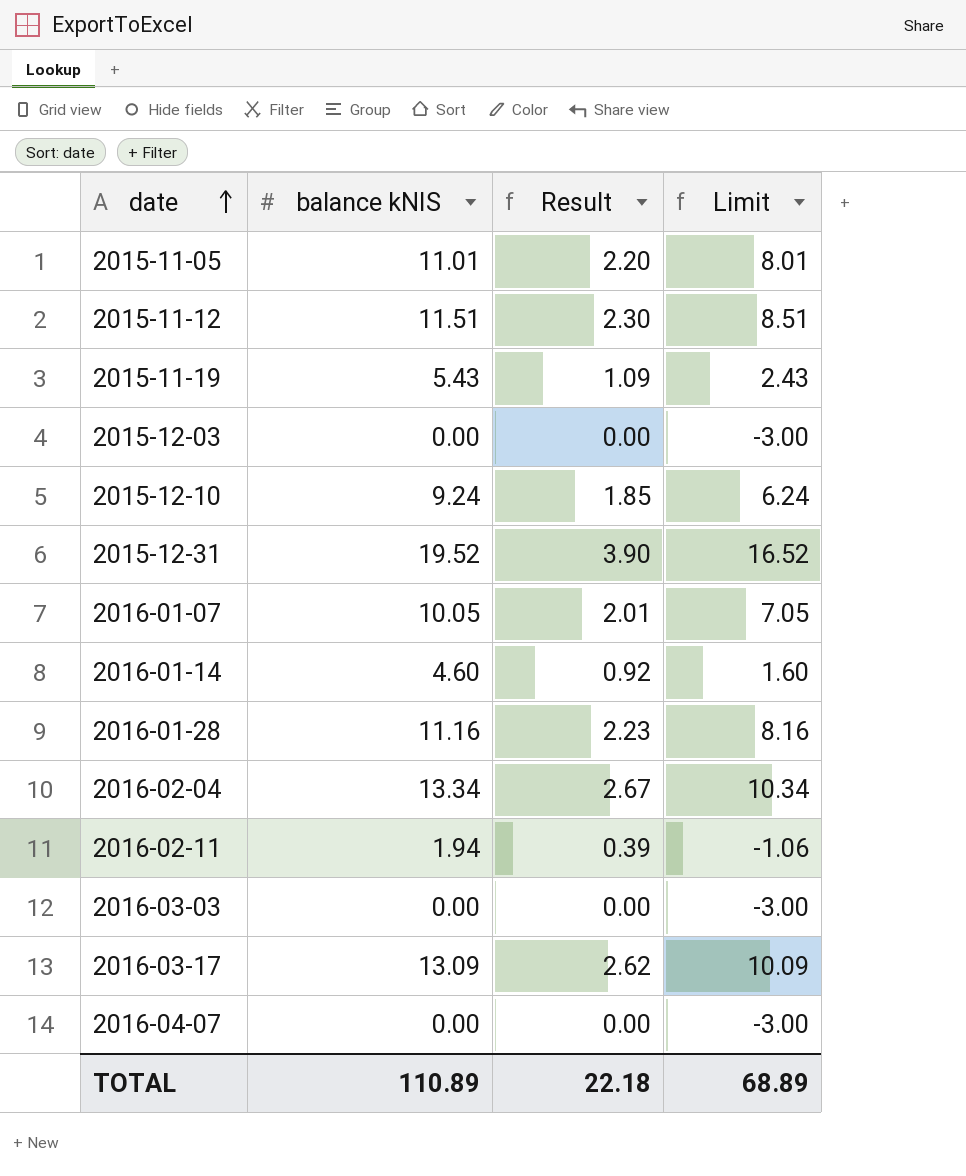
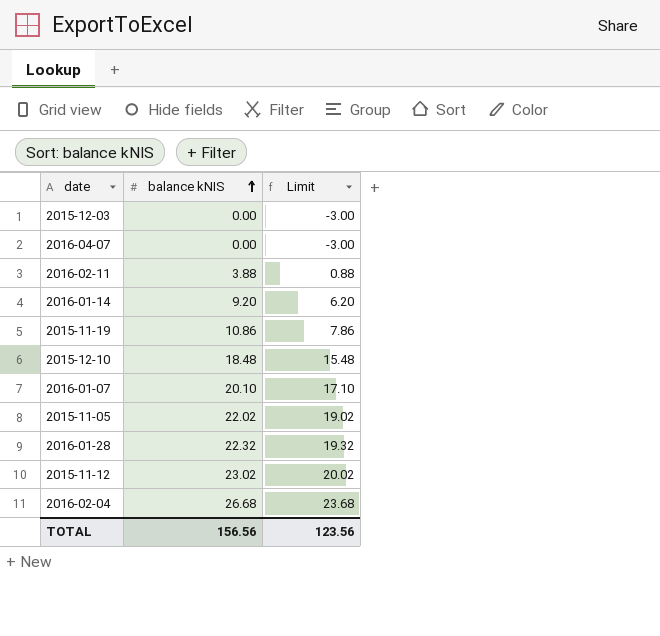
row order: date ascending -> balance kNIS ascending
column Result | formula: [balance kNIS] * 0.2 -> none
row 2015-12-31: 19.52 | 3.90 | 16.52 -> none
row 2016-03-03: 0.00 | 0.00 | -3.00 -> none
row 2016-03-17: 13.09 | 2.62 | 10.09 -> none
2016-02-11 | balance kNIS: 1.94 -> 3.88
2016-02-11 | Limit: -1.06 -> 0.88
2016-01-14 | balance kNIS: 4.60 -> 9.20
2016-01-14 | Limit: 1.60 -> 6.20
2015-11-19 | balance kNIS: 5.43 -> 10.86
2015-11-19 | Limit: 2.43 -> 7.86
2015-12-10 | balance kNIS: 9.24 -> 18.48
2015-12-10 | Limit: 6.24 -> 15.48
2016-01-07 | balance kNIS: 10.05 -> 20.10
2016-01-07 | Limit: 7.05 -> 17.10
2015-11-05 | balance kNIS: 11.01 -> 22.02
2015-11-05 | Limit: 8.01 -> 19.02
2016-01-28 | balance kNIS: 11.16 -> 22.32
2016-01-28 | Limit: 8.16 -> 19.32
2015-11-12 | balance kNIS: 11.51 -> 23.02
2015-11-12 | Limit: 8.51 -> 20.02
2016-02-04 | balance kNIS: 13.34 -> 26.68
2016-02-04 | Limit: 10.34 -> 23.68
TOTAL | balance kNIS: 110.89 -> 156.56
TOTAL | Limit: 68.89 -> 123.56

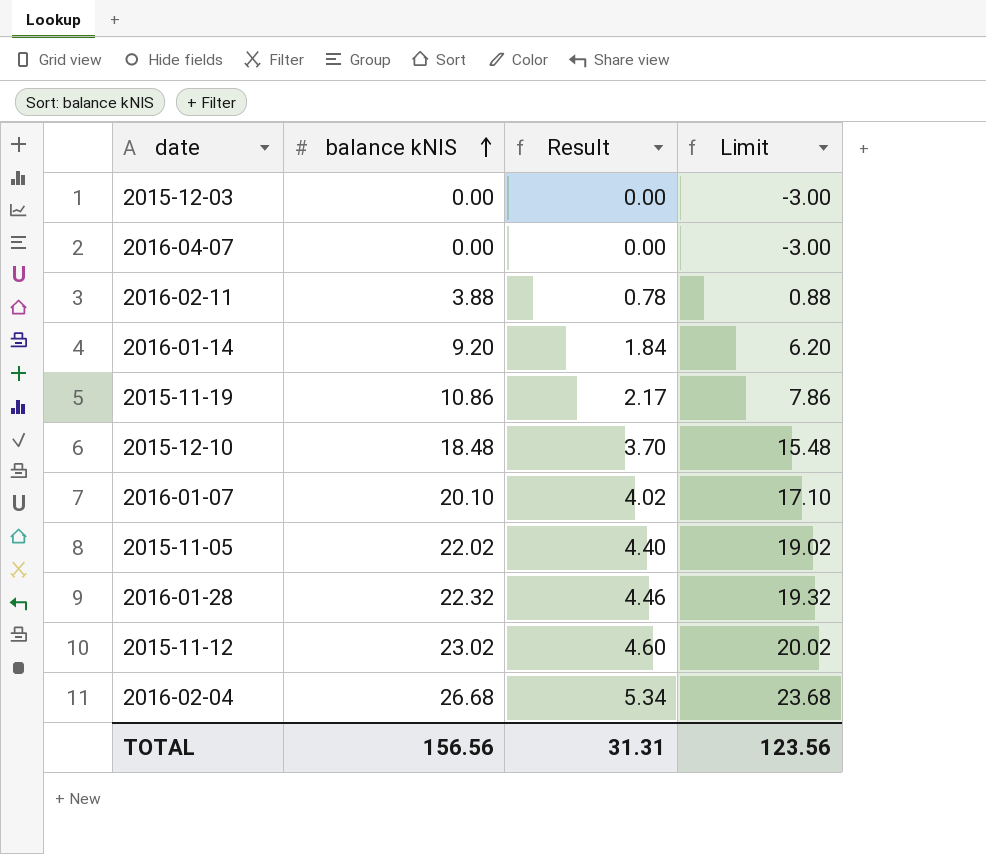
column Result | formula: none -> [balance kNIS] * 0.2

